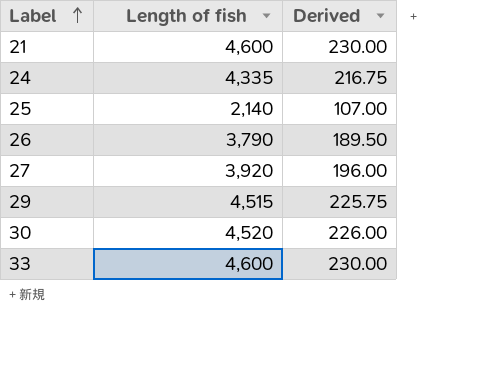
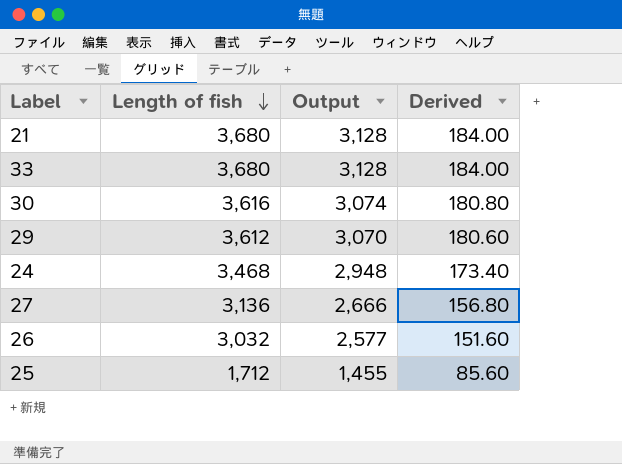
row order: Label ascending -> Length of fish descending
column Output | formula: none -> [Length of fish] * 0.85
21 | Length of fish: 4,600 -> 3,680
21 | Derived: 230.00 -> 184.00
33 | Length of fish: 4,600 -> 3,680
33 | Derived: 230.00 -> 184.00
30 | Length of fish: 4,520 -> 3,616
30 | Derived: 226.00 -> 180.80
29 | Length of fish: 4,515 -> 3,612
29 | Derived: 225.75 -> 180.60
24 | Length of fish: 4,335 -> 3,468
24 | Derived: 216.75 -> 173.40
27 | Length of fish: 3,920 -> 3,136
27 | Derived: 196.00 -> 156.80
26 | Length of fish: 3,790 -> 3,032
26 | Derived: 189.50 -> 151.60
25 | Length of fish: 2,140 -> 1,712
25 | Derived: 107.00 -> 85.60

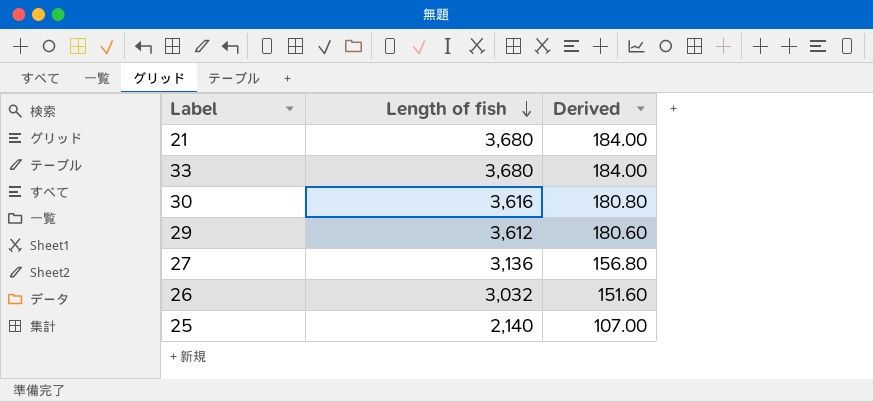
column Output | formula: [Length of fish] * 0.85 -> none
row 24: 3,468 | 2,948 | 173.40 -> none
25 | Length of fish: 1,712 -> 2,140
25 | Derived: 85.60 -> 107.00

